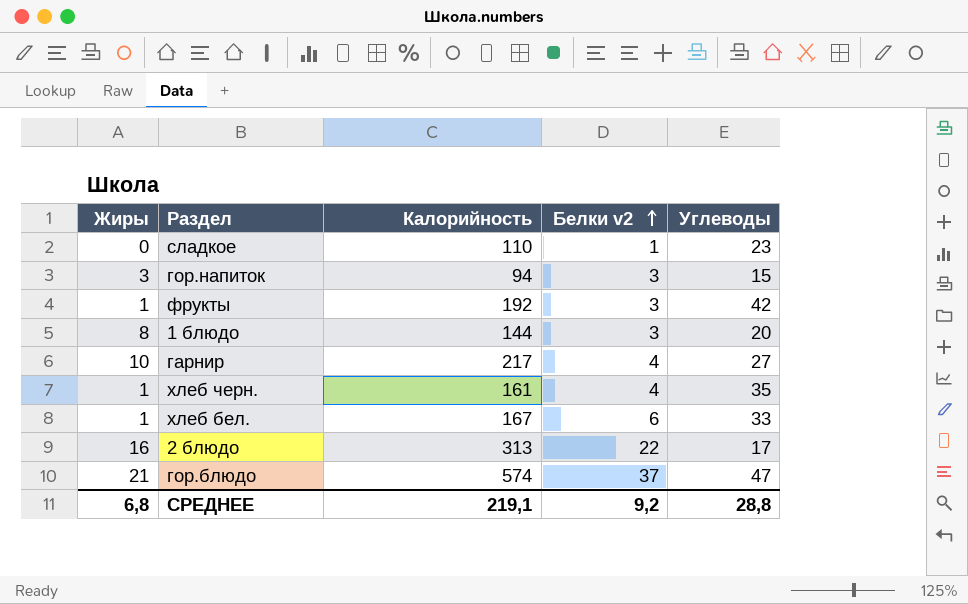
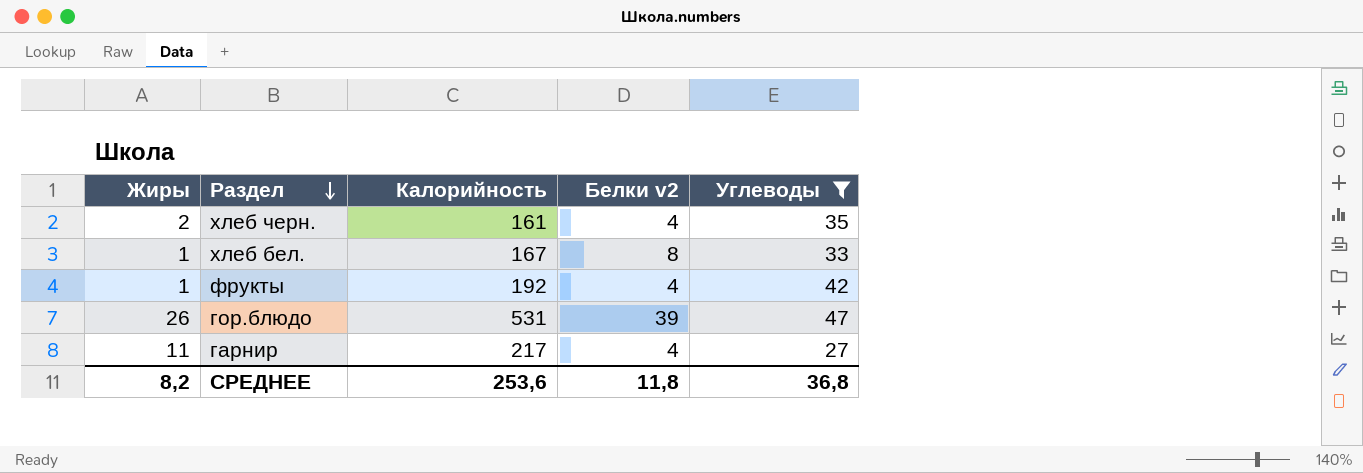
filter: none -> Углеводы >= 27
row order: Белки v2 ascending -> Раздел descending
хлеб черн. | Жиры: 1 -> 2
хлеб бел. | Белки v2: 6 -> 8
фрукты | Белки v2: 3 -> 4
гор.блюдо | Жиры: 21 -> 26
гор.блюдо | Калорийность: 574 -> 531
гор.блюдо | Белки v2: 37 -> 39
гарнир | Жиры: 10 -> 11
СРЕДНЕЕ | Жиры: 6,8 -> 8,2
СРЕДНЕЕ | Калорийность: 219,1 -> 253,6
СРЕДНЕЕ | Белки v2: 9,2 -> 11,8
СРЕДНЕЕ | Углеводы: 28,8 -> 36,8

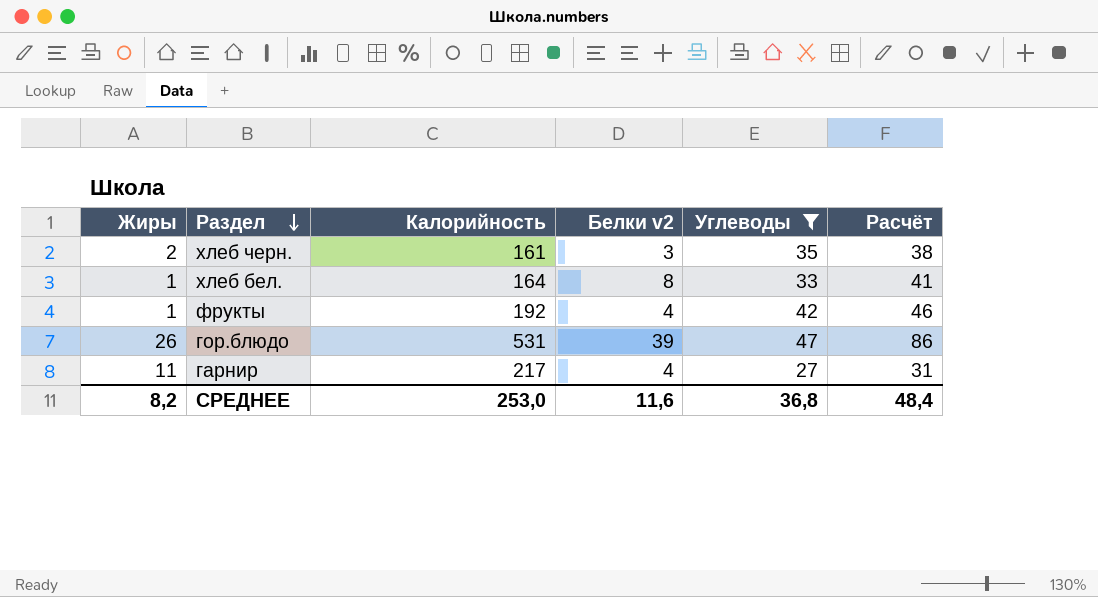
column Расчёт | formula: none -> [Белки v2] + [Углеводы]
хлеб черн. | Белки v2: 4 -> 3
хлеб бел. | Калорийность: 167 -> 164
СРЕДНЕЕ | Калорийность: 253,6 -> 253,0
СРЕДНЕЕ | Белки v2: 11,8 -> 11,6

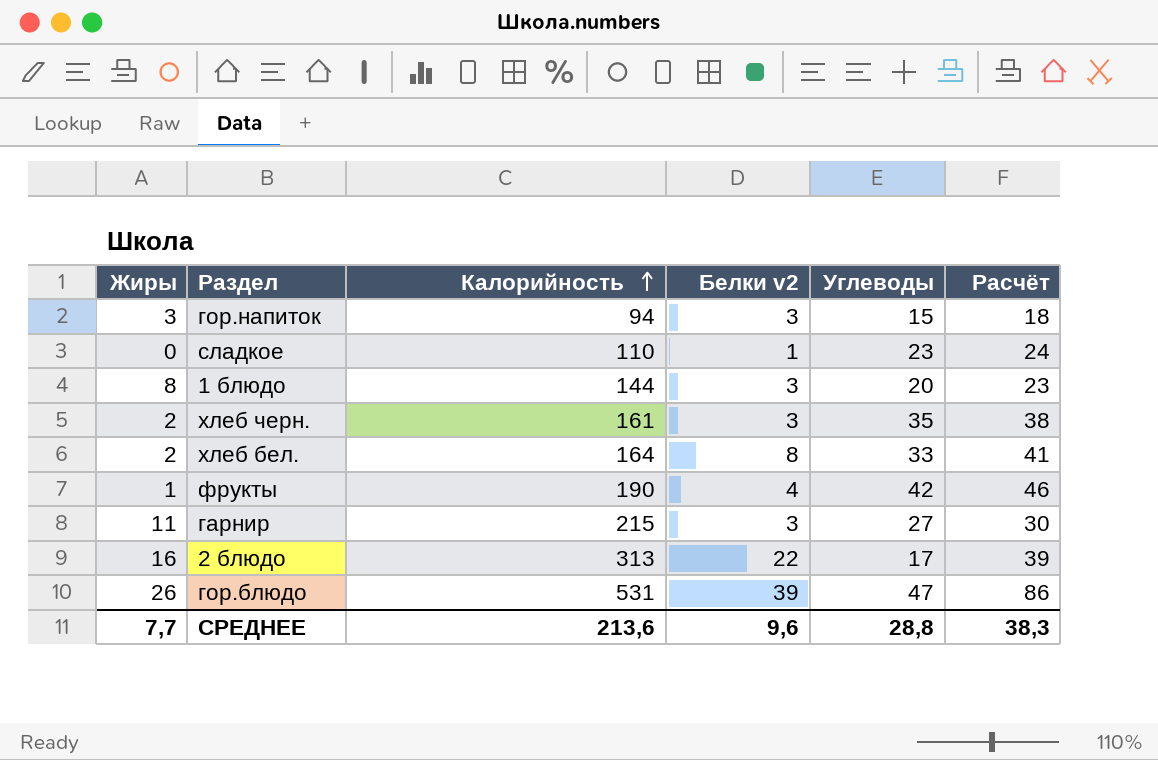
filter: Углеводы >= 27 -> none
row order: Раздел descending -> Калорийность ascending
хлеб бел. | Жиры: 1 -> 2
фрукты | Калорийность: 192 -> 190
гарнир | Калорийность: 217 -> 215
гарнир | Белки v2: 4 -> 3
гарнир | Расчёт: 31 -> 30
СРЕДНЕЕ | Жиры: 8,2 -> 7,7
СРЕДНЕЕ | Калорийность: 253,0 -> 213,6
СРЕДНЕЕ | Белки v2: 11,6 -> 9,6
СРЕДНЕЕ | Углеводы: 36,8 -> 28,8
СРЕДНЕЕ | Расчёт: 48,4 -> 38,3

